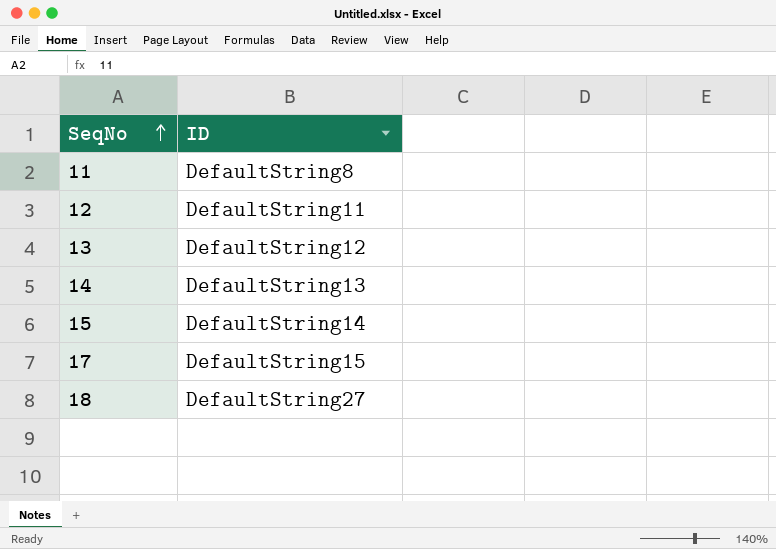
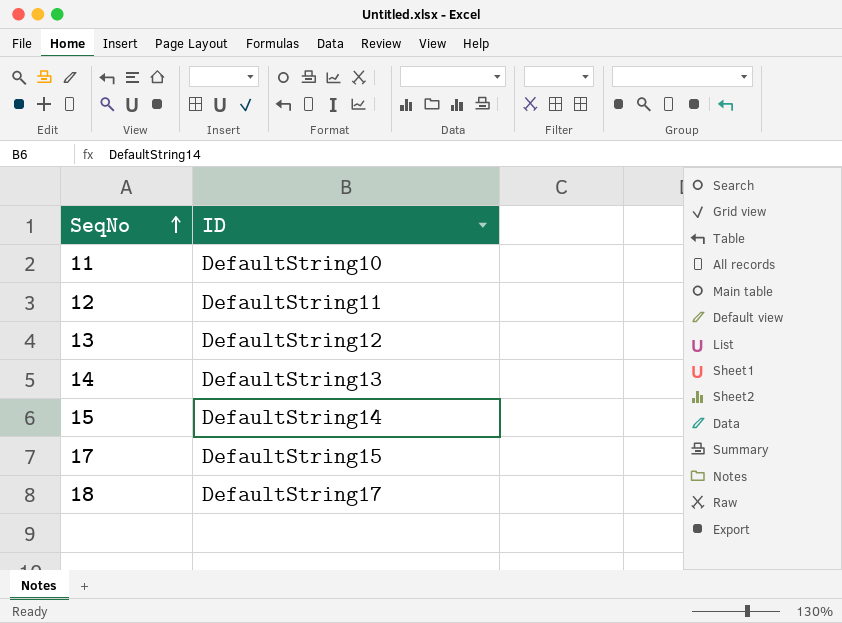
11 | ID: DefaultString8 -> DefaultString10
18 | ID: DefaultString27 -> DefaultString17

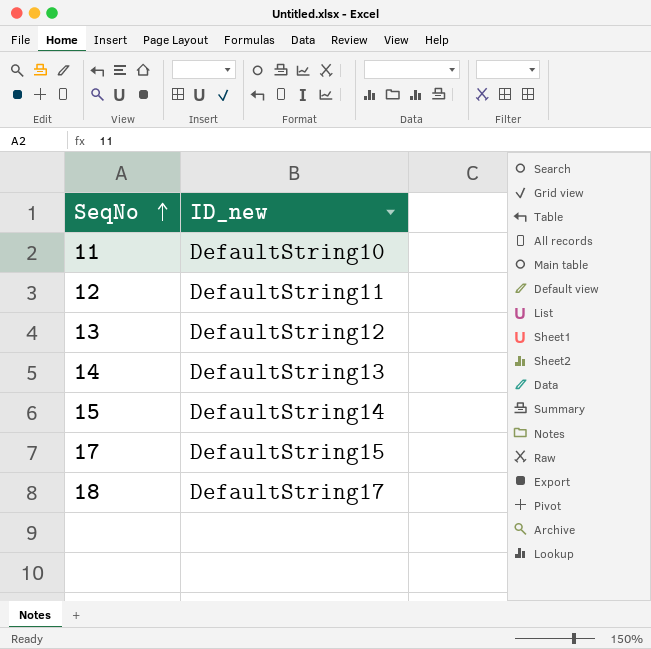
column name: ID -> ID_new

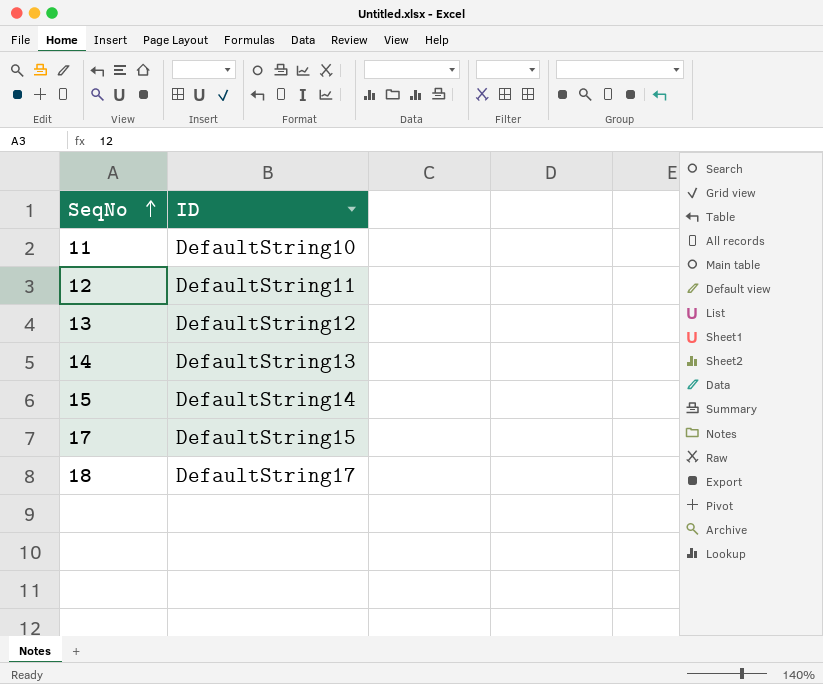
column name: ID_new -> ID

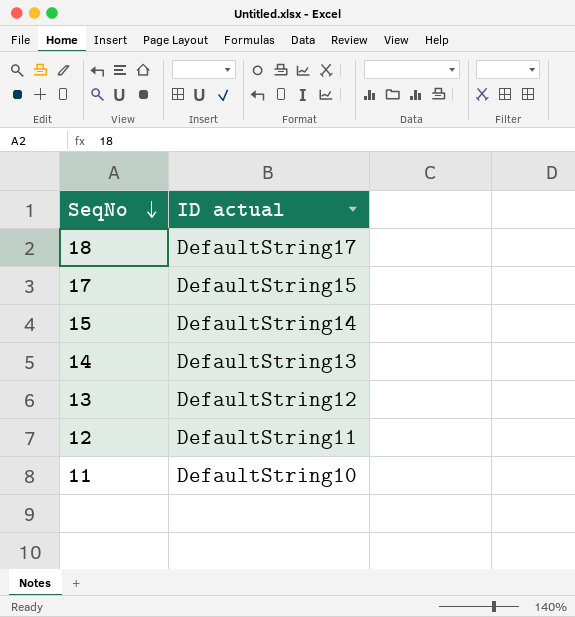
row order: SeqNo ascending -> SeqNo descending
column name: ID -> ID actual

